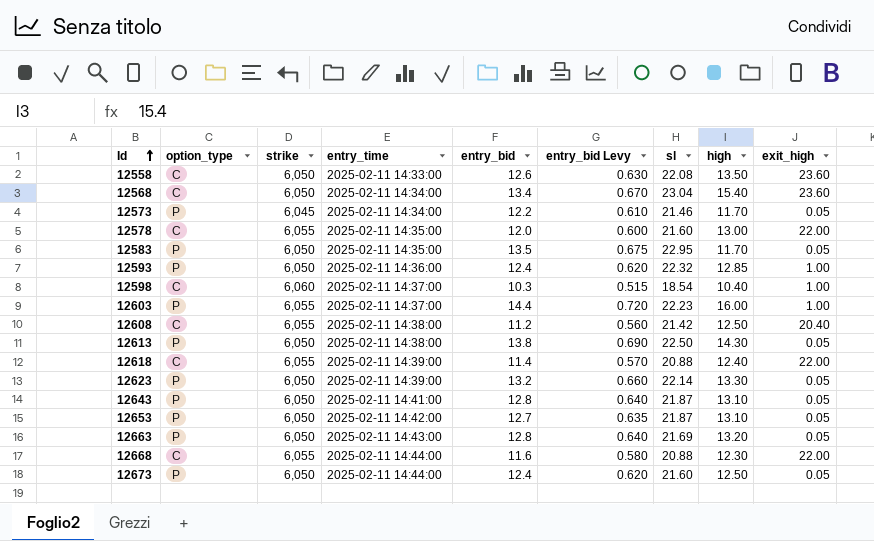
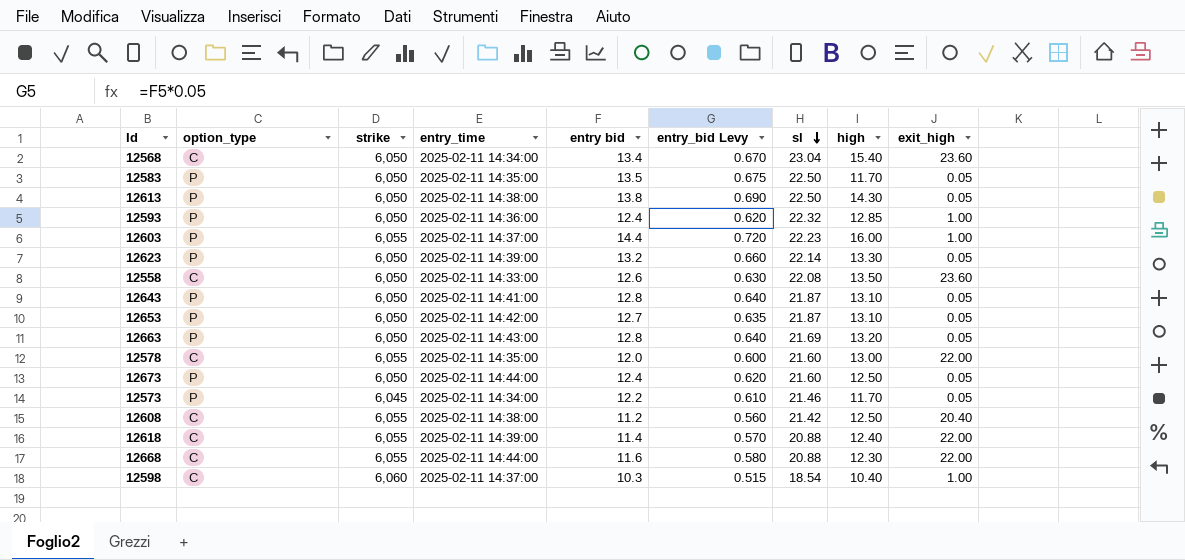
row order: Id ascending -> sl descending
column name: entry_bid -> entry bid
12583 | sl: 22.95 -> 22.50

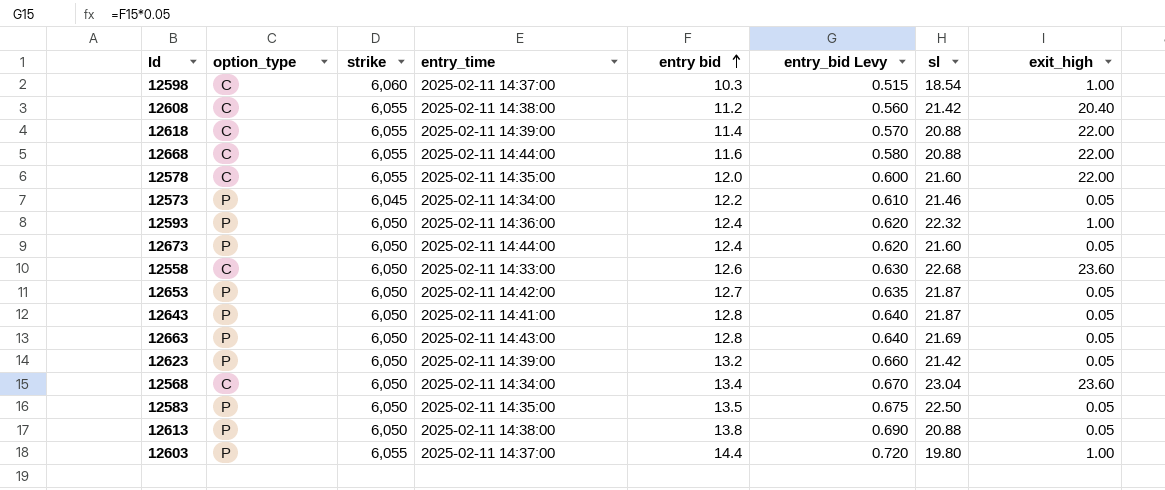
row order: sl descending -> entry bid ascending
column high | position: 8 -> none
12558 | sl: 22.08 -> 22.68
12623 | sl: 22.14 -> 21.42
12613 | sl: 22.50 -> 20.88
12603 | sl: 22.23 -> 19.80

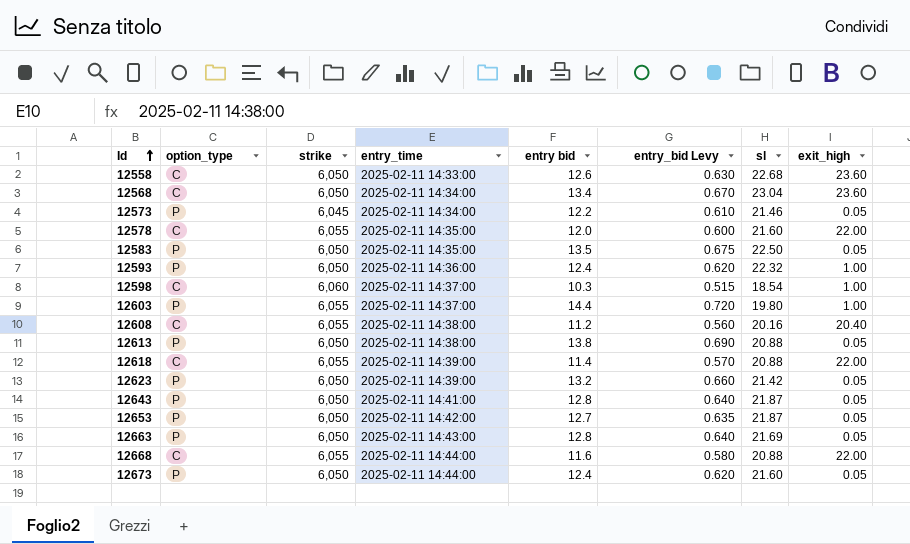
row order: entry bid ascending -> Id ascending
12608 | sl: 21.42 -> 20.16

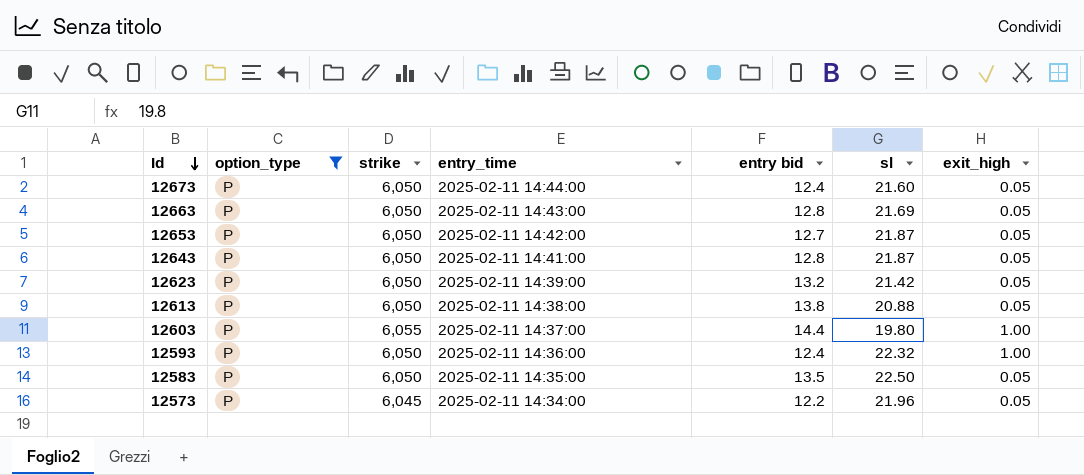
filter: none -> option_type = P
row order: Id ascending -> Id descending
column entry_bid Levy | formula: [entry bid] * 0.05 -> none
12573 | sl: 21.46 -> 21.96

